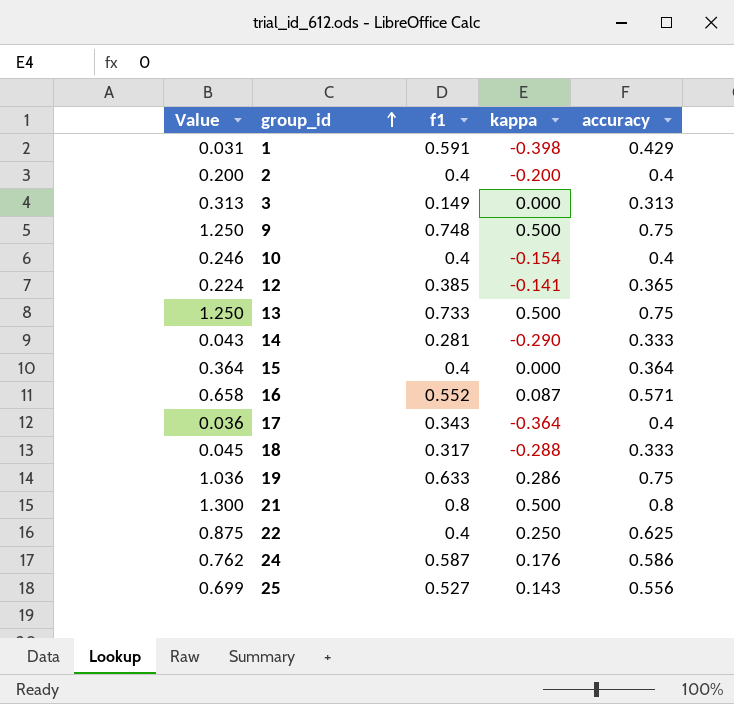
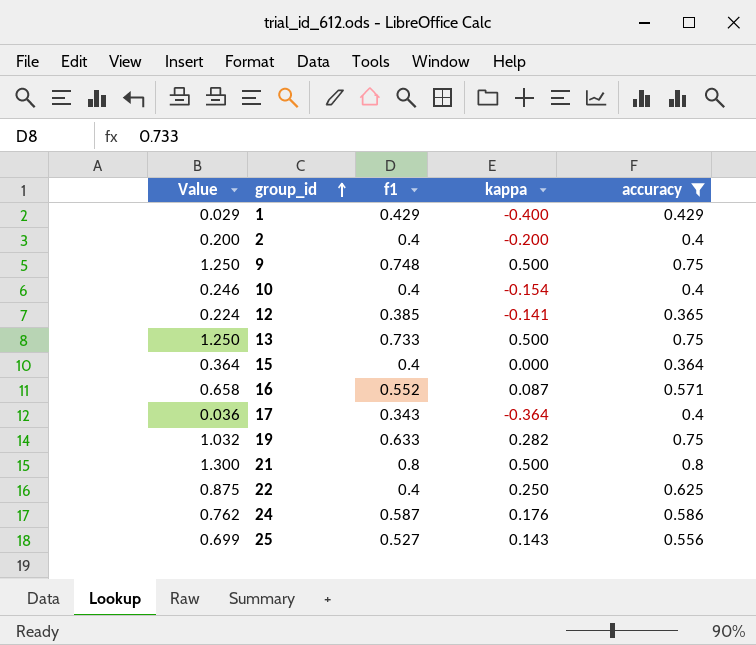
filter: none -> accuracy >= 0.364
1 | Value: 0.031 -> 0.029
1 | f1: 0.591 -> 0.429
1 | kappa: -0.398 -> -0.400
19 | Value: 1.036 -> 1.032
19 | kappa: 0.286 -> 0.282

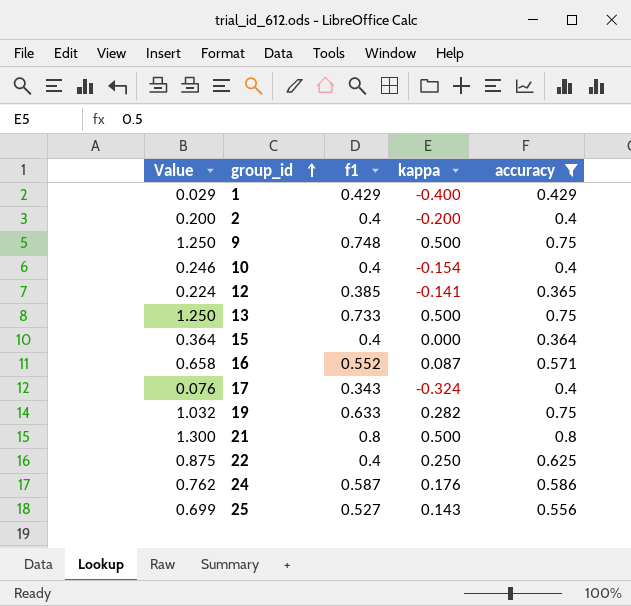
17 | Value: 0.036 -> 0.076
17 | kappa: -0.364 -> -0.324

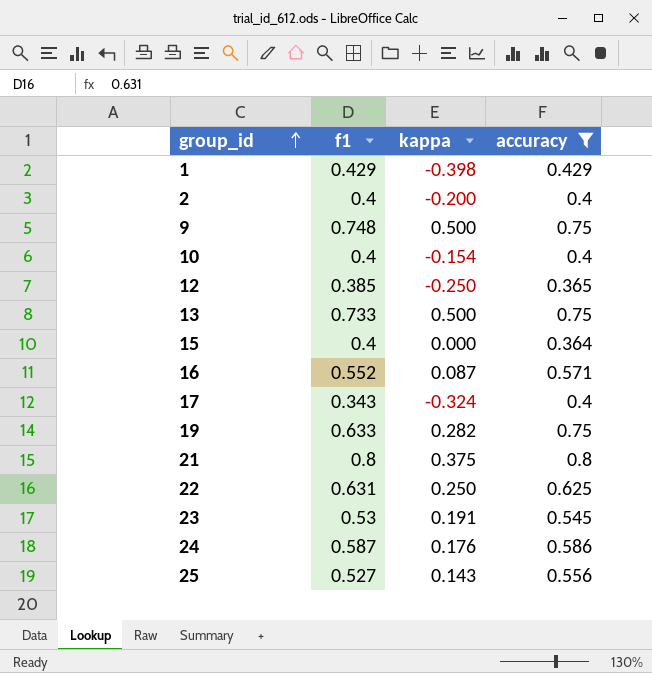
column Value | formula: [kappa] + [accuracy] -> none
1 | kappa: -0.400 -> -0.398
12 | kappa: -0.141 -> -0.250
21 | kappa: 0.500 -> 0.375
22 | f1: 0.4 -> 0.631
row 23: none -> 0.53 | 0.191 | 0.545

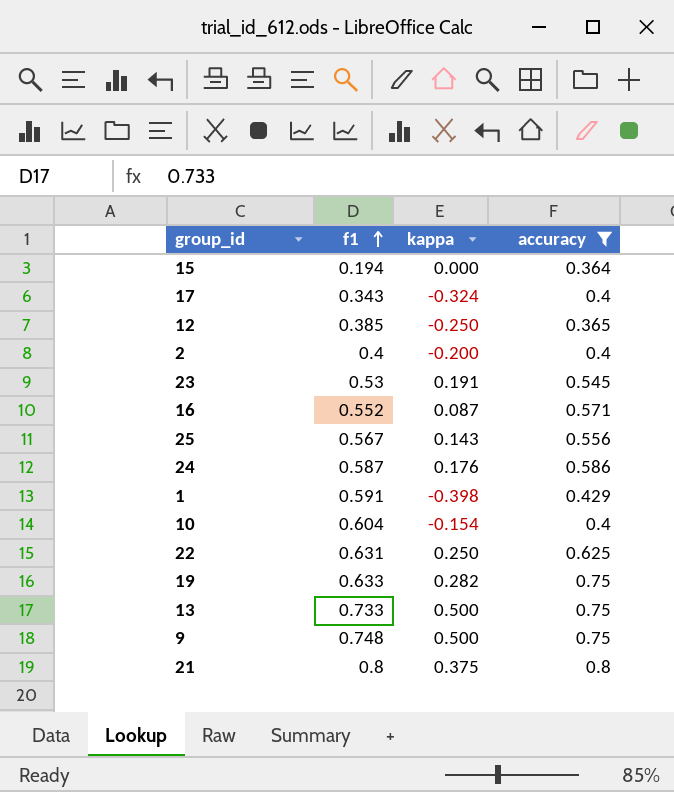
row order: group_id ascending -> f1 ascending
15 | f1: 0.4 -> 0.194
25 | f1: 0.527 -> 0.567
1 | f1: 0.429 -> 0.591
10 | f1: 0.4 -> 0.604

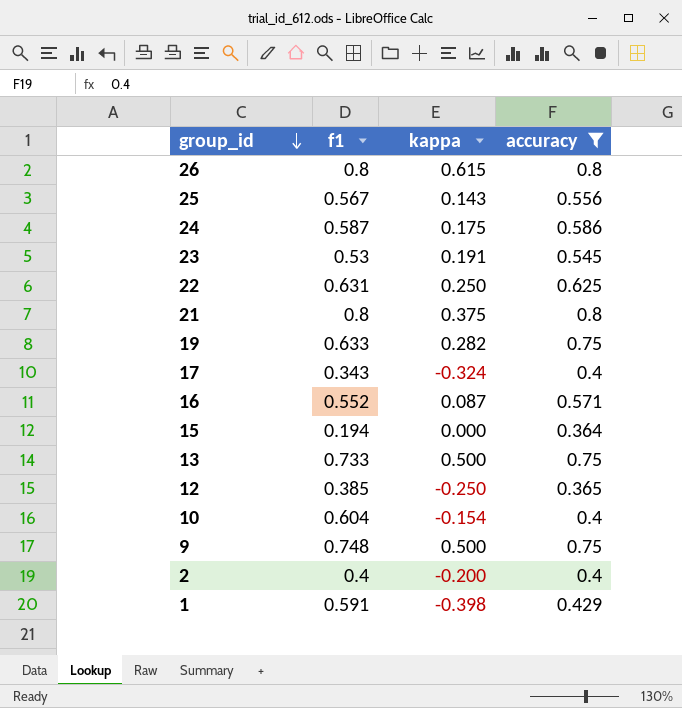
row order: f1 ascending -> group_id descending
row 26: none -> 0.8 | 0.615 | 0.8
24 | kappa: 0.176 -> 0.175

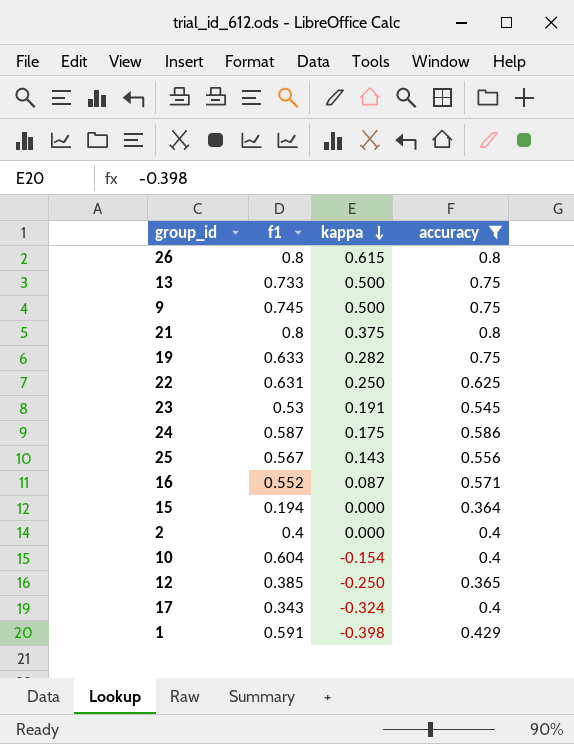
row order: group_id descending -> kappa descending
9 | f1: 0.748 -> 0.745
2 | kappa: -0.200 -> 0.000

